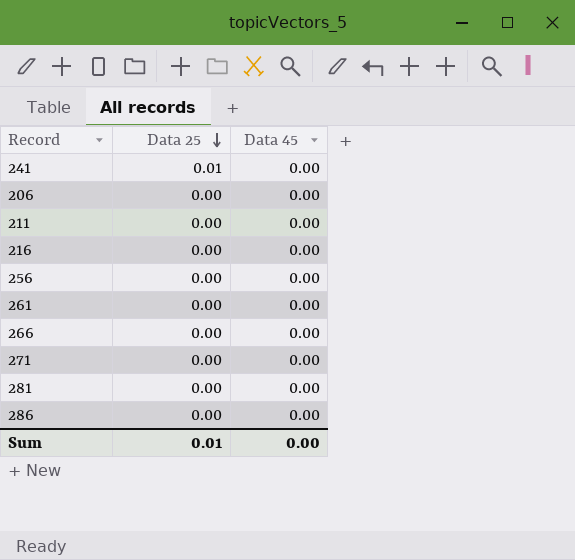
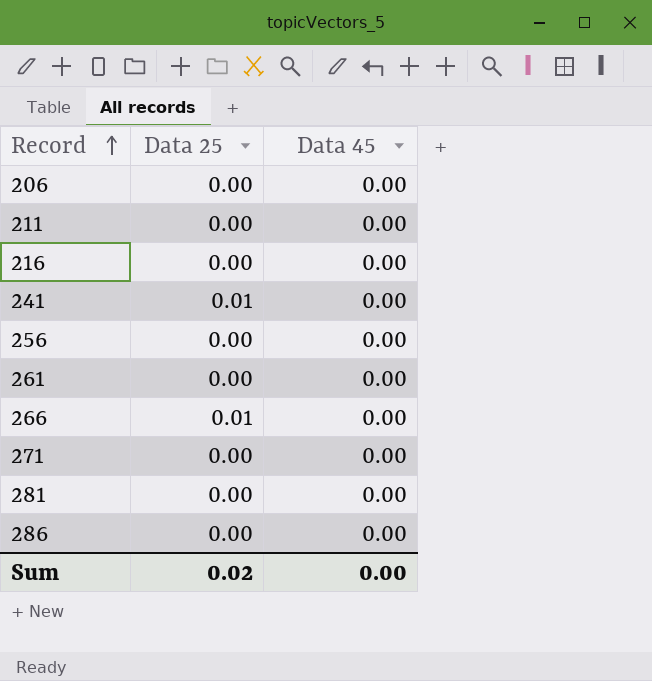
row order: Data 25 descending -> Record ascending
266 | Data 25: 0.00 -> 0.01
Sum | Data 25: 0.01 -> 0.02

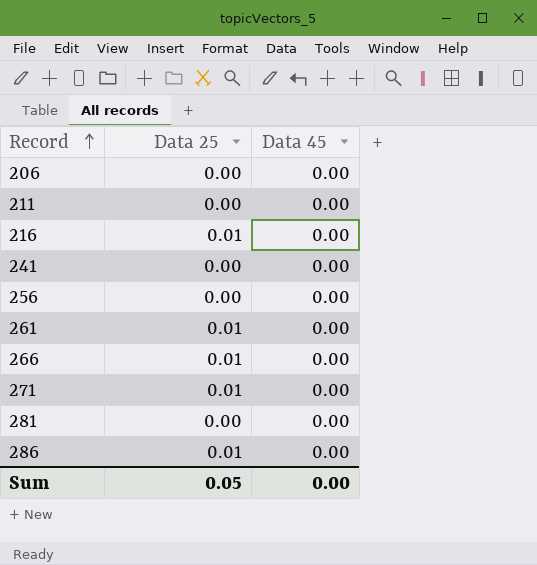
216 | Data 25: 0.00 -> 0.01
241 | Data 25: 0.01 -> 0.00
261 | Data 25: 0.00 -> 0.01
271 | Data 25: 0.00 -> 0.01
286 | Data 25: 0.00 -> 0.01
Sum | Data 25: 0.02 -> 0.05

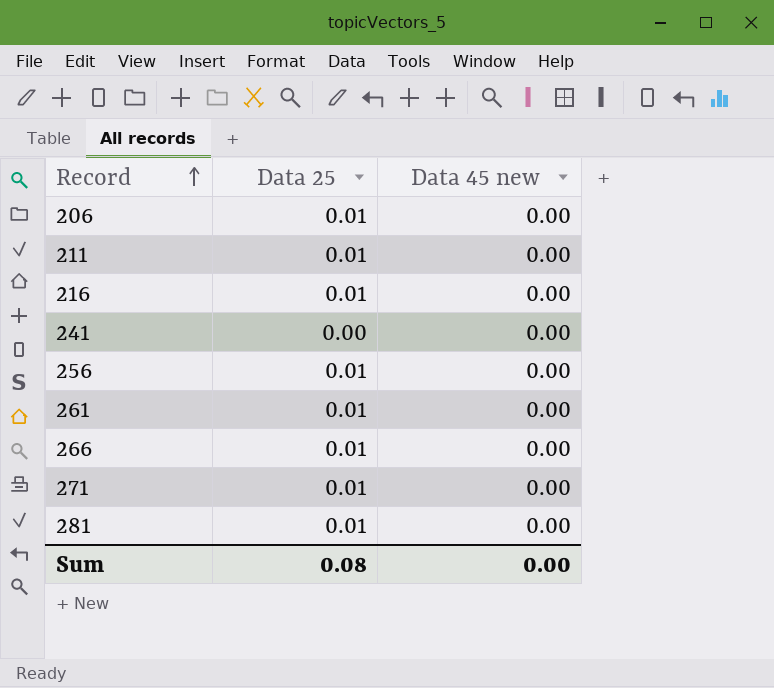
column name: Data 45 -> Data 45 new
row 286: 0.01 | 0.00 -> none
206 | Data 25: 0.00 -> 0.01
211 | Data 25: 0.00 -> 0.01
256 | Data 25: 0.00 -> 0.01
281 | Data 25: 0.00 -> 0.01
Sum | Data 25: 0.05 -> 0.08

